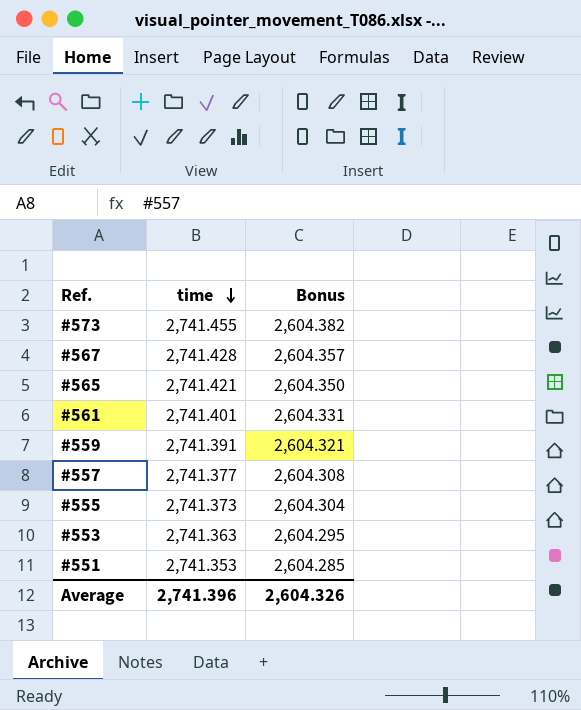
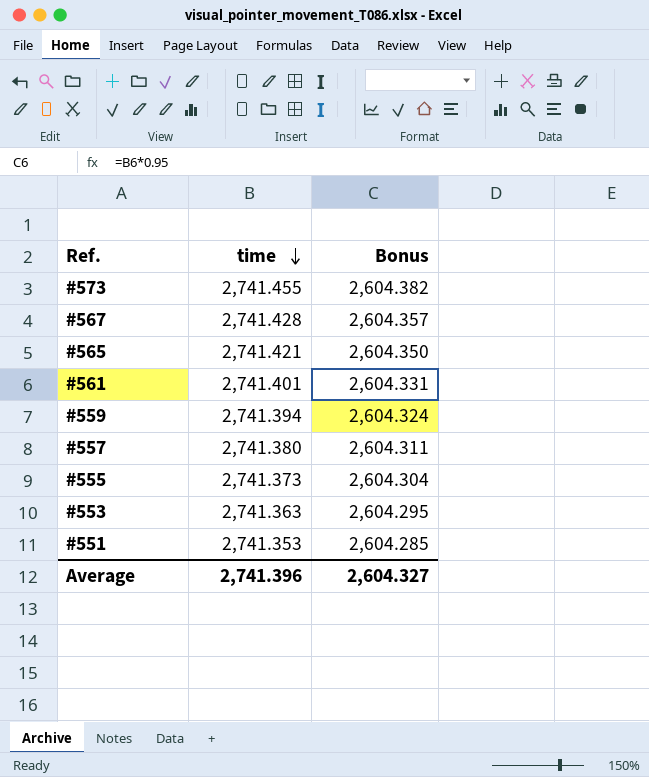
#559 | time: 2,741.391 -> 2,741.394
#559 | Bonus: 2,604.321 -> 2,604.324
#557 | time: 2,741.377 -> 2,741.380
#557 | Bonus: 2,604.308 -> 2,604.311
Average | Bonus: 2,604.326 -> 2,604.327

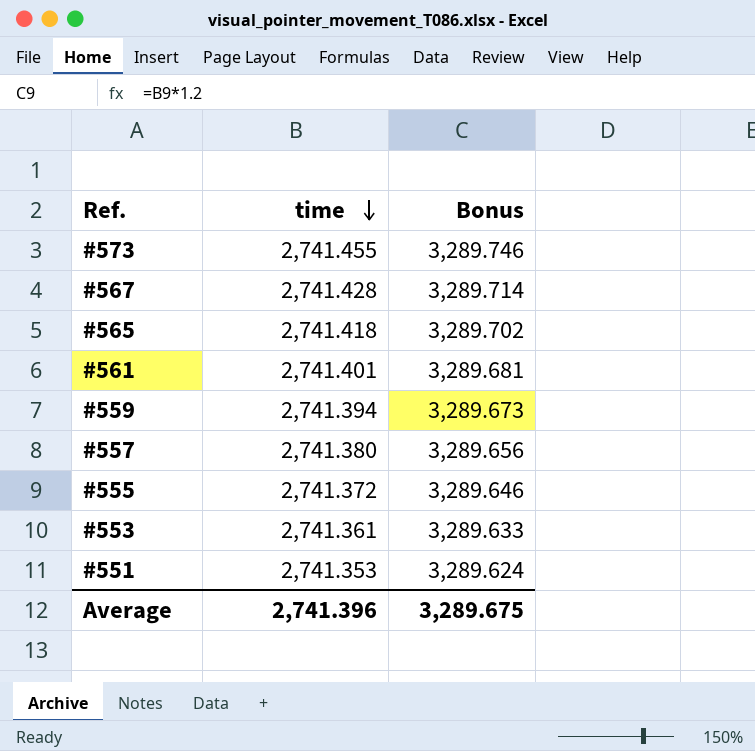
column Bonus | formula: [time] * 0.95 -> [time] * 1.2
#565 | time: 2,741.421 -> 2,741.418
#555 | time: 2,741.373 -> 2,741.372
#553 | time: 2,741.363 -> 2,741.361
Average | Bonus: 2,604.327 -> 3,289.675

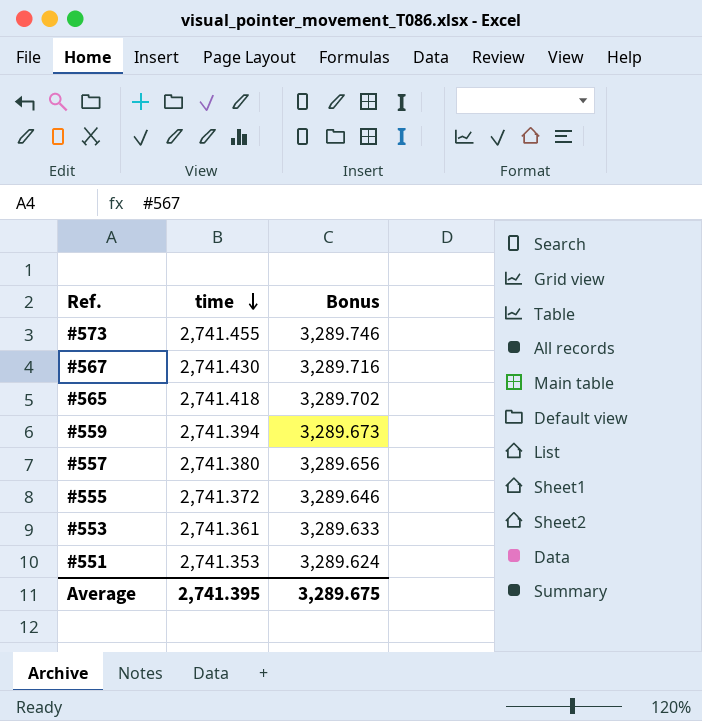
row #561: 2,741.401 | 3,289.681 -> none
#567 | time: 2,741.428 -> 2,741.430
#567 | Bonus: 3,289.714 -> 3,289.716
Average | time: 2,741.396 -> 2,741.395

